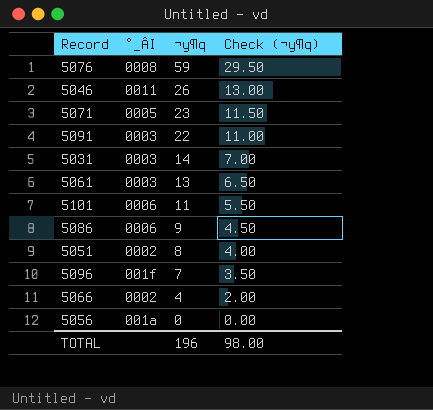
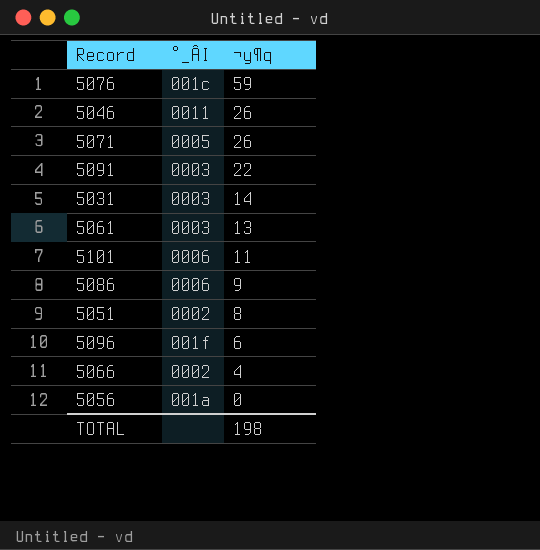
column Check (¬y¶q) | formula: [¬y¶q] * 0.5 -> none
5076 | °_ÂI: 0008 -> 001c
5071 | ¬y¶q: 23 -> 26
5096 | ¬y¶q: 7 -> 6
TOTAL | ¬y¶q: 196 -> 198

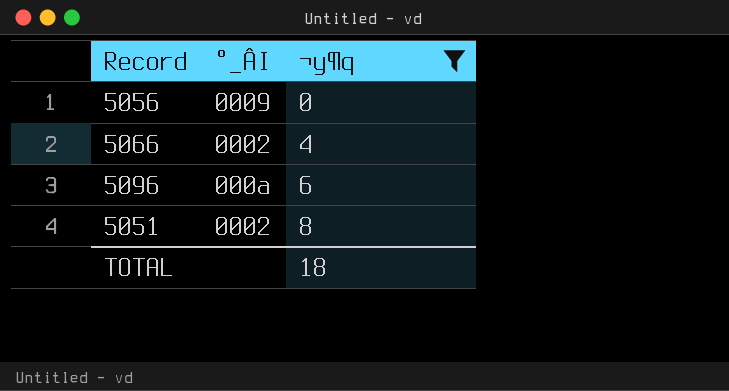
filter: none -> ¬y¶q <= 8
row order: ¬y¶q descending -> ¬y¶q ascending
5056 | °_ÂI: 001a -> 0009
5096 | °_ÂI: 001f -> 000a
TOTAL | ¬y¶q: 198 -> 18

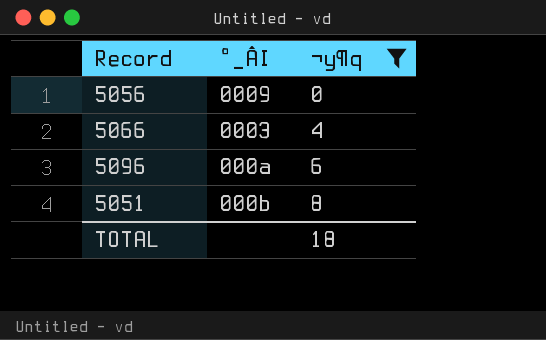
5066 | °_ÂI: 0002 -> 0003
5051 | °_ÂI: 0002 -> 000b

